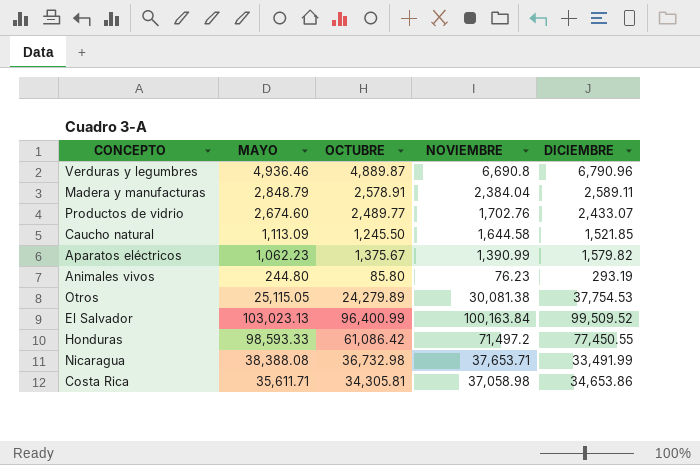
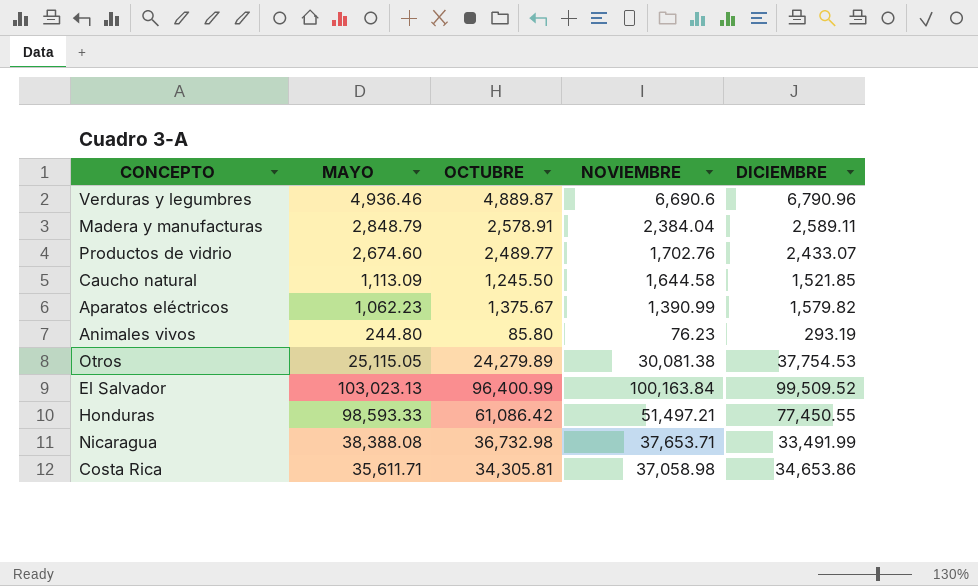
Verduras y legumbres | NOVIEMBRE: 6,690.8 -> 6,690.6
Honduras | NOVIEMBRE: 71,497.2 -> 51,497.21

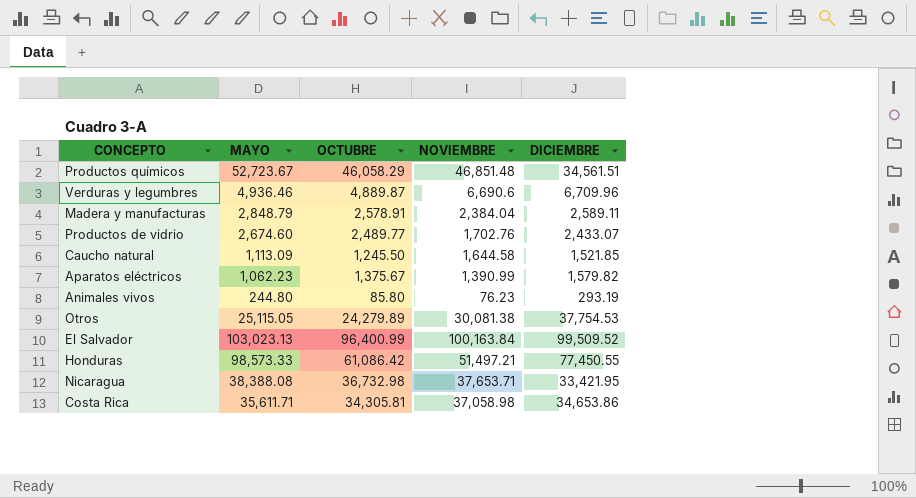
row Productos químicos: none -> 52,723.67 | 46,058.29 | 46,851.48 | 34,561.51
Verduras y legumbres | DICIEMBRE: 6,790.96 -> 6,709.96
Honduras | MAYO: 98,593.33 -> 98,573.33
Nicaragua | DICIEMBRE: 33,491.99 -> 33,421.95

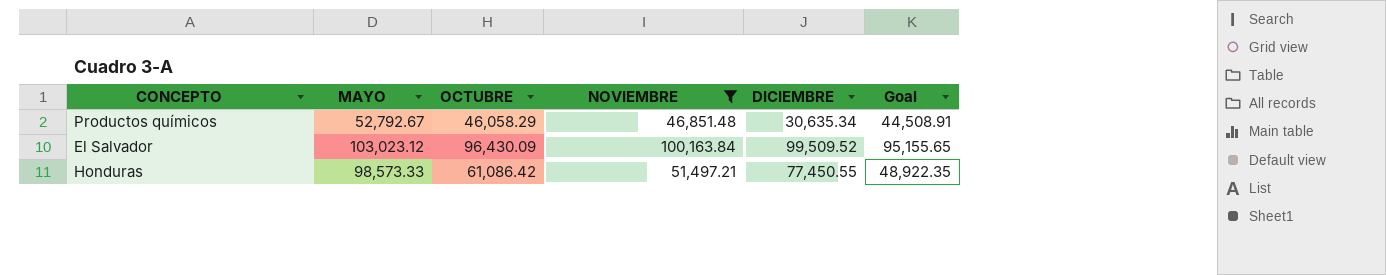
filter: none -> NOVIEMBRE >= 46,851.48
column Goal | formula: none -> [NOVIEMBRE] * 0.95
Productos químicos | MAYO: 52,723.67 -> 52,792.67
Productos químicos | DICIEMBRE: 34,561.51 -> 30,635.34
El Salvador | MAYO: 103,023.13 -> 103,023.12
El Salvador | OCTUBRE: 96,400.99 -> 96,430.09

